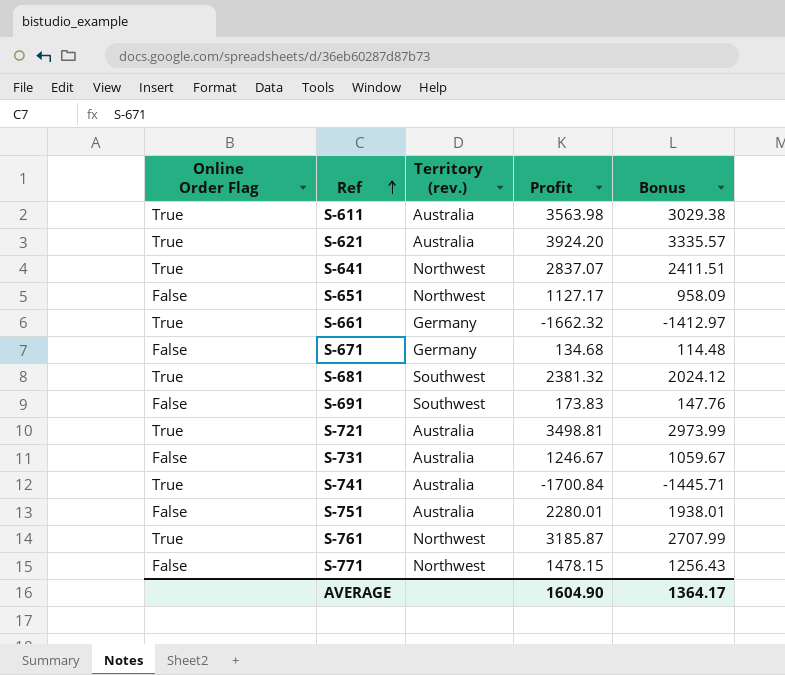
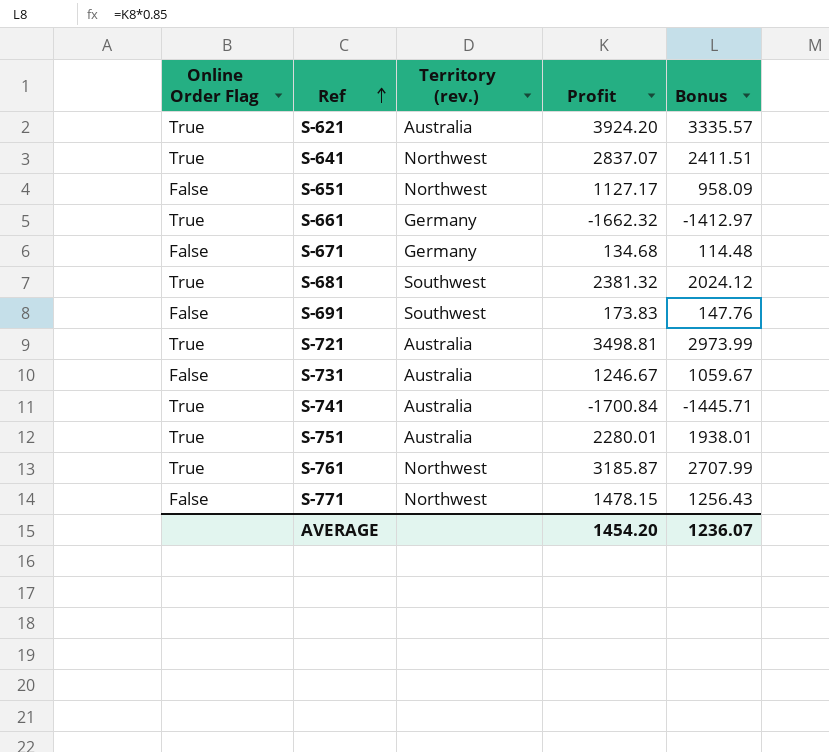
row S-611: True | Australia | 3563.98 | 3029.38 -> none
S-751 | Online Order Flag: False -> True
AVERAGE | Profit: 1604.90 -> 1454.20
AVERAGE | Bonus: 1364.17 -> 1236.07

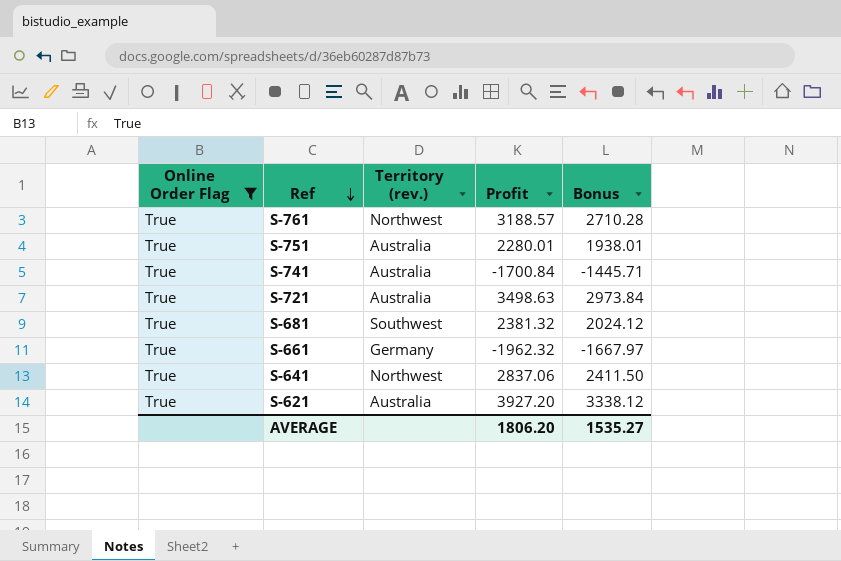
filter: none -> Online Order Flag = True
row order: Ref ascending -> Ref descending
S-761 | Profit: 3185.87 -> 3188.57
S-761 | Bonus: 2707.99 -> 2710.28
S-721 | Profit: 3498.81 -> 3498.63
S-721 | Bonus: 2973.99 -> 2973.84
S-661 | Profit: -1662.32 -> -1962.32
S-661 | Bonus: -1412.97 -> -1667.97
S-641 | Profit: 2837.07 -> 2837.06
S-641 | Bonus: 2411.51 -> 2411.50
S-621 | Profit: 3924.20 -> 3927.20
S-621 | Bonus: 3335.57 -> 3338.12
AVERAGE | Profit: 1454.20 -> 1806.20
AVERAGE | Bonus: 1236.07 -> 1535.27

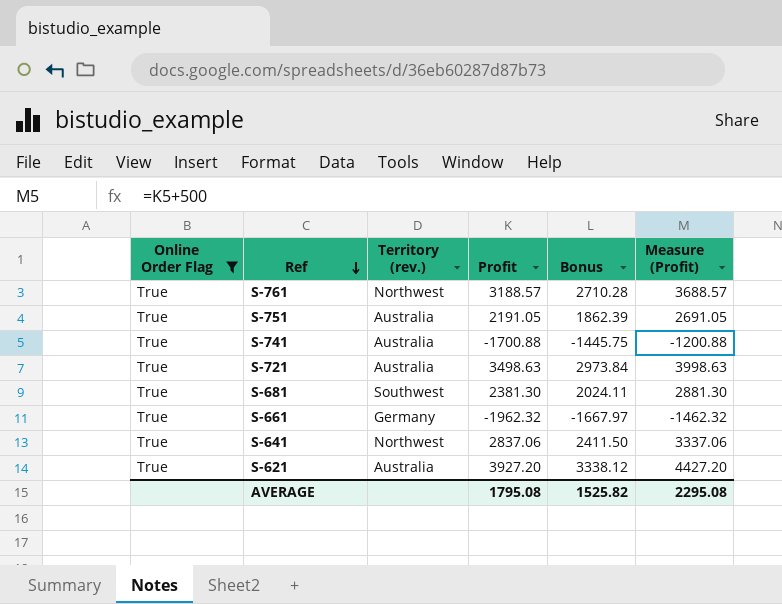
column Measure (Profit) | formula: none -> [Profit] + 500
S-751 | Profit: 2280.01 -> 2191.05
S-751 | Bonus: 1938.01 -> 1862.39
S-741 | Profit: -1700.84 -> -1700.88
S-741 | Bonus: -1445.71 -> -1445.75
S-681 | Profit: 2381.32 -> 2381.30
S-681 | Bonus: 2024.12 -> 2024.11
AVERAGE | Profit: 1806.20 -> 1795.08
AVERAGE | Bonus: 1535.27 -> 1525.82

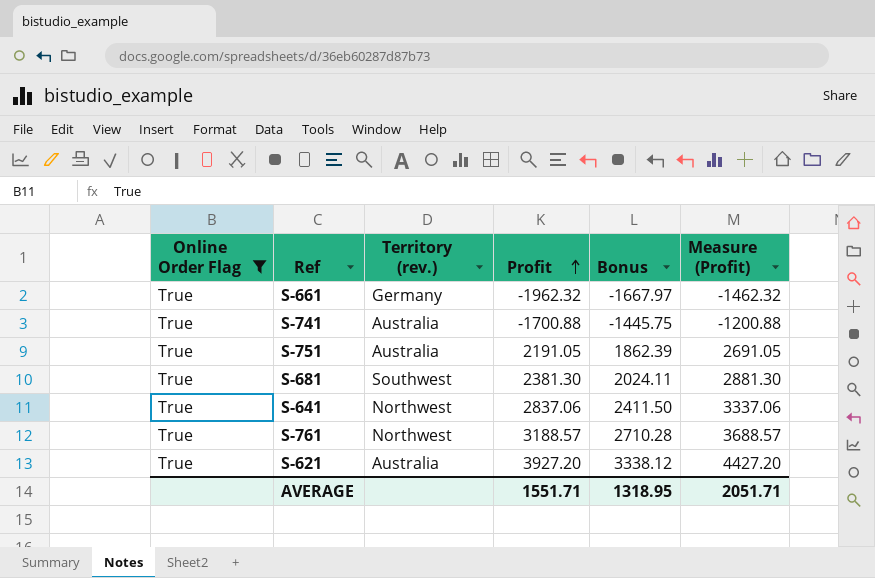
row order: Ref descending -> Profit ascending
row S-721: True | Australia | 3498.63 | 2973.84 | 3998.63 -> none
AVERAGE | Profit: 1795.08 -> 1551.71
AVERAGE | Bonus: 1525.82 -> 1318.95
AVERAGE | Measure (Profit): 2295.08 -> 2051.71

